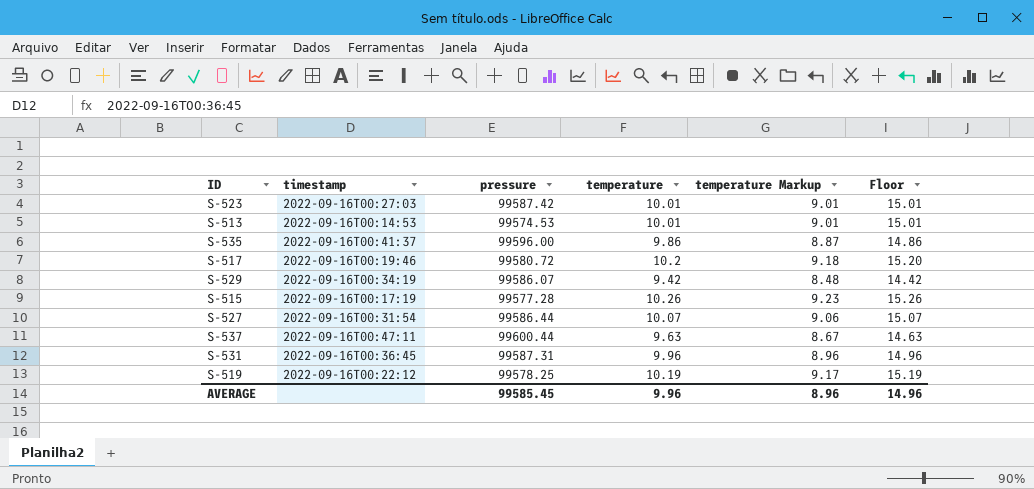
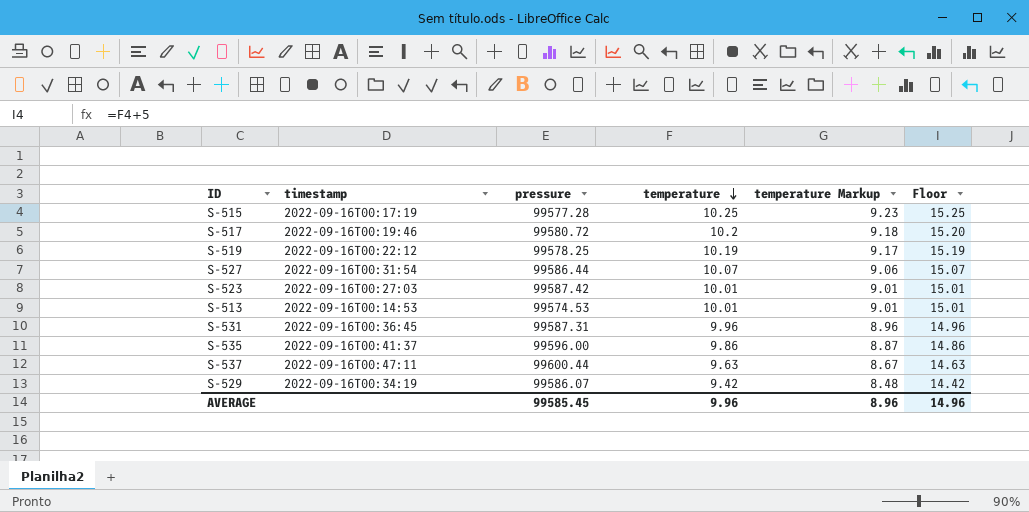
row order: none -> temperature descending
S-515 | temperature: 10.26 -> 10.25
S-515 | Floor: 15.26 -> 15.25

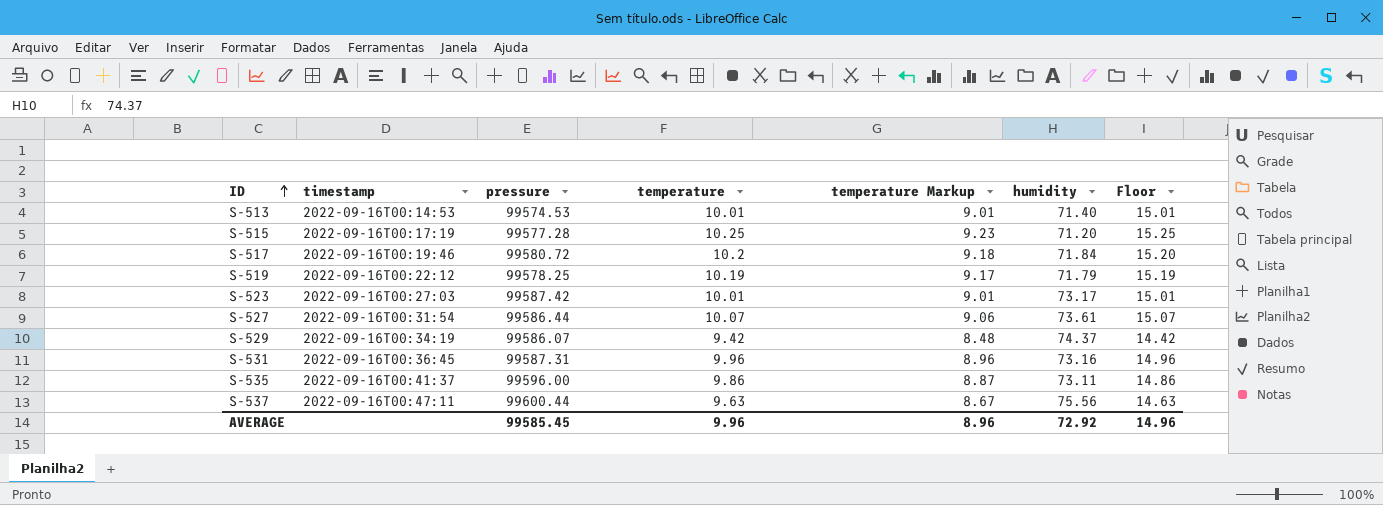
row order: temperature descending -> ID ascending
column humidity | position: none -> 6

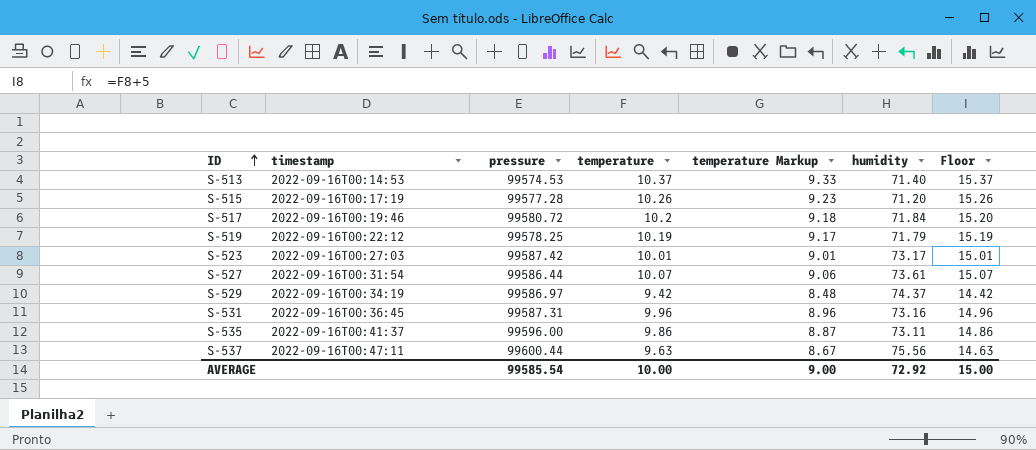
S-513 | temperature: 10.01 -> 10.37
S-513 | temperature Markup: 9.01 -> 9.33
S-513 | Floor: 15.01 -> 15.37
S-515 | temperature: 10.25 -> 10.26
S-515 | Floor: 15.25 -> 15.26
S-529 | pressure: 99586.07 -> 99586.97
AVERAGE | pressure: 99585.45 -> 99585.54
AVERAGE | temperature: 9.96 -> 10.00
AVERAGE | temperature Markup: 8.96 -> 9.00
AVERAGE | Floor: 14.96 -> 15.00

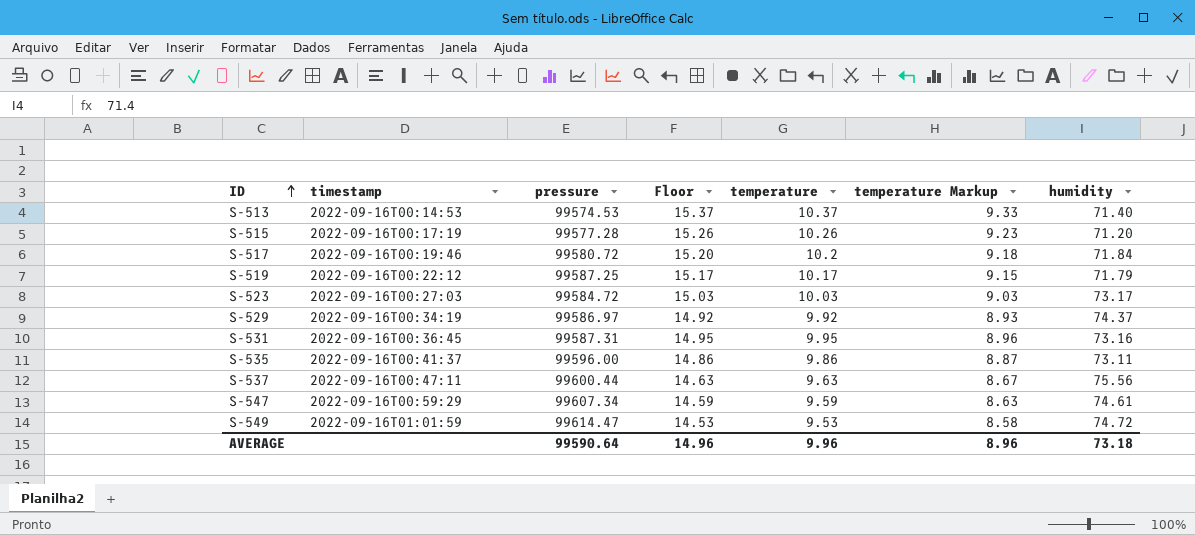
column Floor | position: 7 -> 4
row S-527: 2022-09-16T00:31:54 | 99586.44 | 10.07 | 9.06 | 73.61 | 15.07 -> none
S-519 | pressure: 99578.25 -> 99587.25
S-519 | Floor: 15.19 -> 15.17
S-519 | temperature: 10.19 -> 10.17
S-519 | temperature Markup: 9.17 -> 9.15
S-523 | pressure: 99587.42 -> 99584.72
S-523 | Floor: 15.01 -> 15.03
S-523 | temperature: 10.01 -> 10.03
S-523 | temperature Markup: 9.01 -> 9.03
S-529 | Floor: 14.42 -> 14.92
S-529 | temperature: 9.42 -> 9.92
S-529 | temperature Markup: 8.48 -> 8.93
S-531 | Floor: 14.96 -> 14.95
S-531 | temperature: 9.96 -> 9.95
row S-547: none -> 2022-09-16T00:59:29 | 99607.34 | 14.59 | 9.59 | 8.63 | 74.61
row S-549: none -> 2022-09-16T01:01:59 | 99614.47 | 14.53 | 9.53 | 8.58 | 74.72
AVERAGE | pressure: 99585.54 -> 99590.64
AVERAGE | Floor: 15.00 -> 14.96
AVERAGE | temperature: 10.00 -> 9.96
AVERAGE | temperature Markup: 9.00 -> 8.96
AVERAGE | humidity: 72.92 -> 73.18

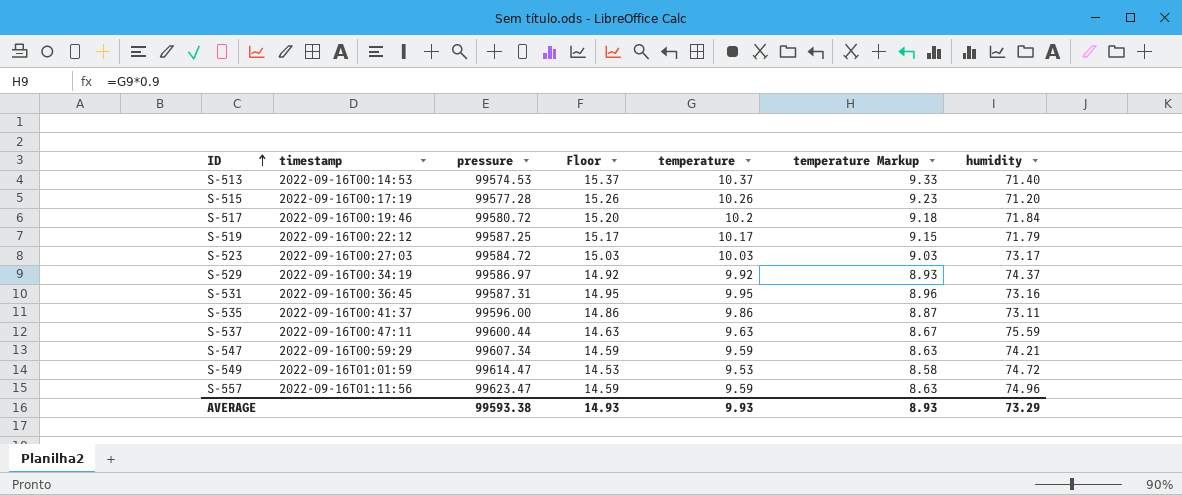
S-537 | humidity: 75.56 -> 75.59
S-547 | humidity: 74.61 -> 74.21
row S-557: none -> 2022-09-16T01:11:56 | 99623.47 | 14.59 | 9.59 | 8.63 | 74.96
AVERAGE | pressure: 99590.64 -> 99593.38
AVERAGE | Floor: 14.96 -> 14.93
AVERAGE | temperature: 9.96 -> 9.93
AVERAGE | temperature Markup: 8.96 -> 8.93
AVERAGE | humidity: 73.18 -> 73.29

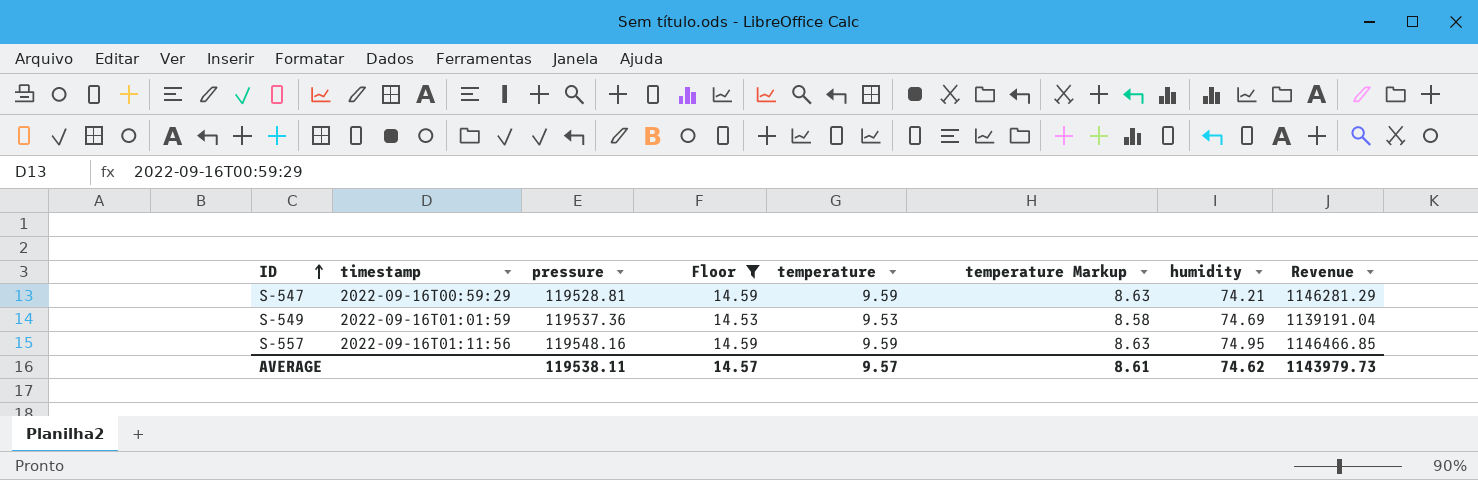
filter: none -> Floor <= 14.59
column Revenue | formula: none -> [pressure] * [temperature]
S-547 | pressure: 99607.34 -> 119528.81
S-549 | pressure: 99614.47 -> 119537.36
S-549 | humidity: 74.72 -> 74.69
S-557 | pressure: 99623.47 -> 119548.16
S-557 | humidity: 74.96 -> 74.95
AVERAGE | pressure: 99593.38 -> 119538.11
AVERAGE | Floor: 14.93 -> 14.57
AVERAGE | temperature: 9.93 -> 9.57
AVERAGE | temperature Markup: 8.93 -> 8.61
AVERAGE | humidity: 73.29 -> 74.62

